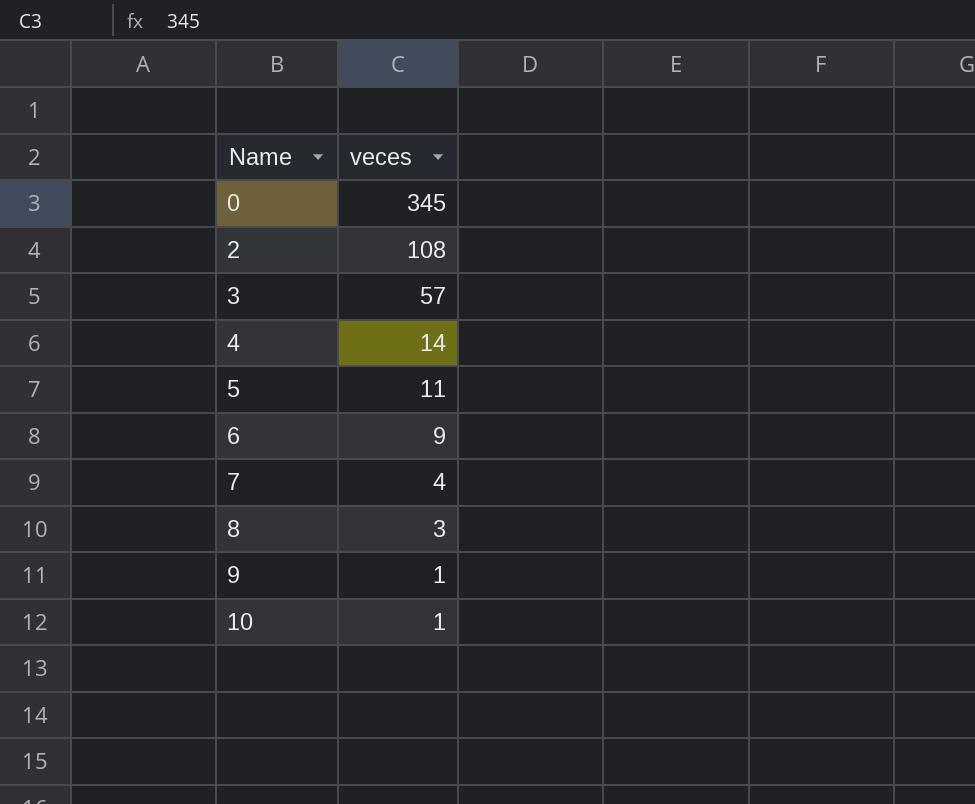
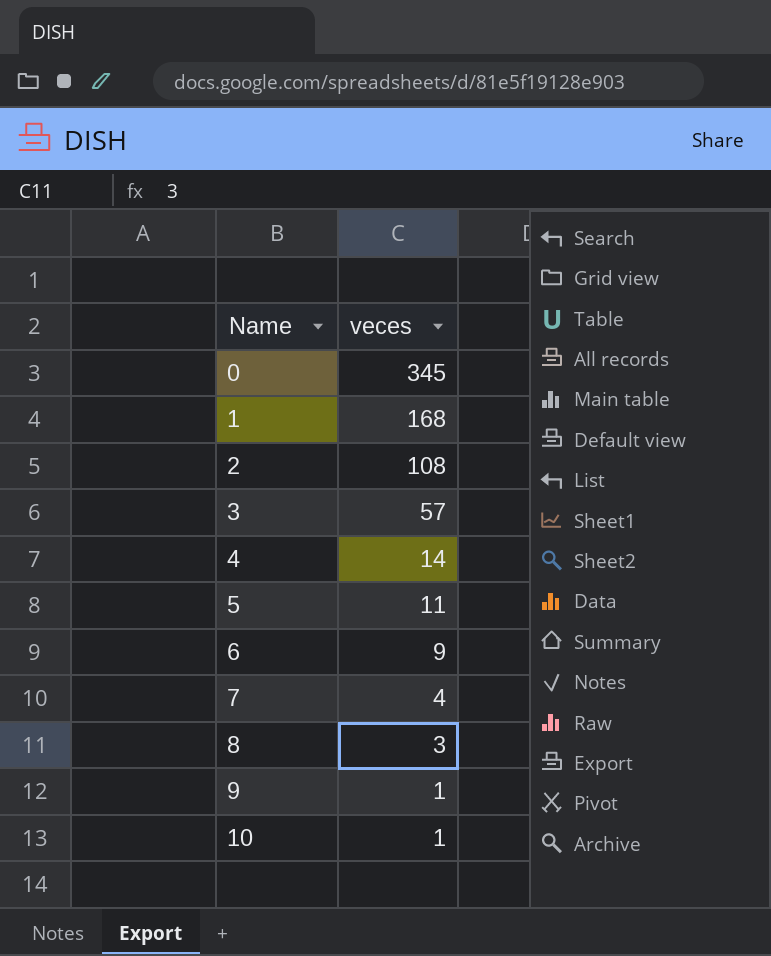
row 1: none -> 168

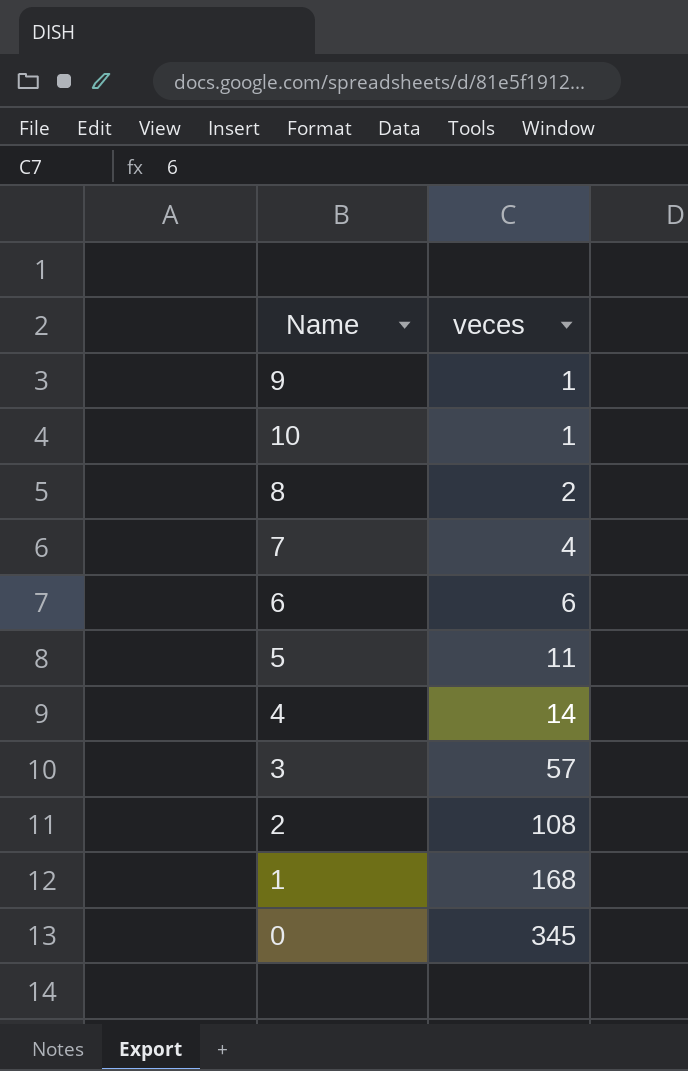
row order: Name ascending -> veces ascending
8 | veces: 3 -> 2
6 | veces: 9 -> 6

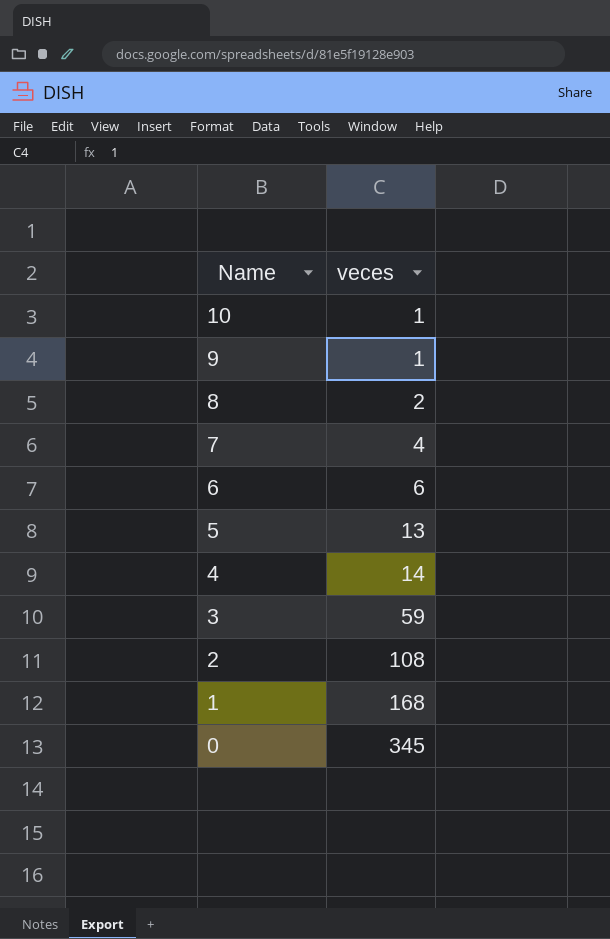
row order: veces ascending -> Name descending
5 | veces: 11 -> 13
3 | veces: 57 -> 59

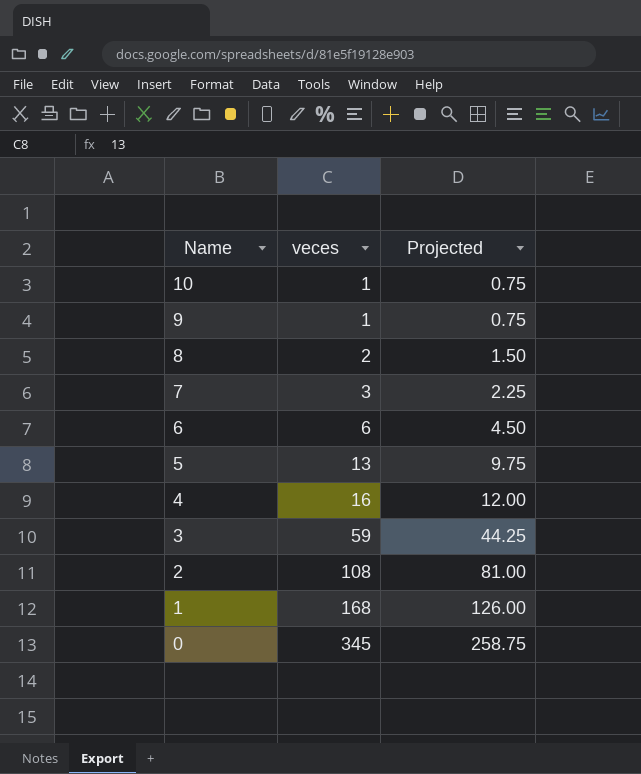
column Projected | formula: none -> [veces] * 0.75
7 | veces: 4 -> 3
4 | veces: 14 -> 16

